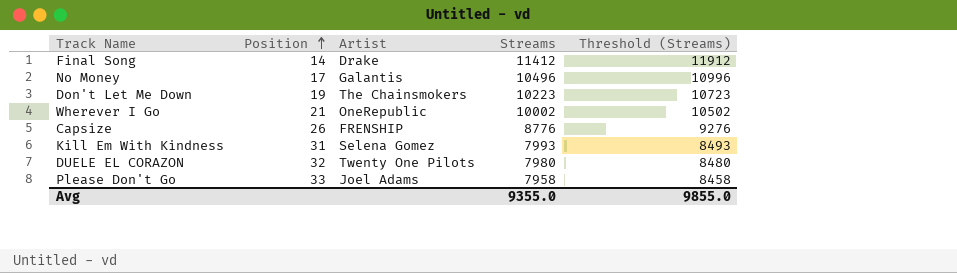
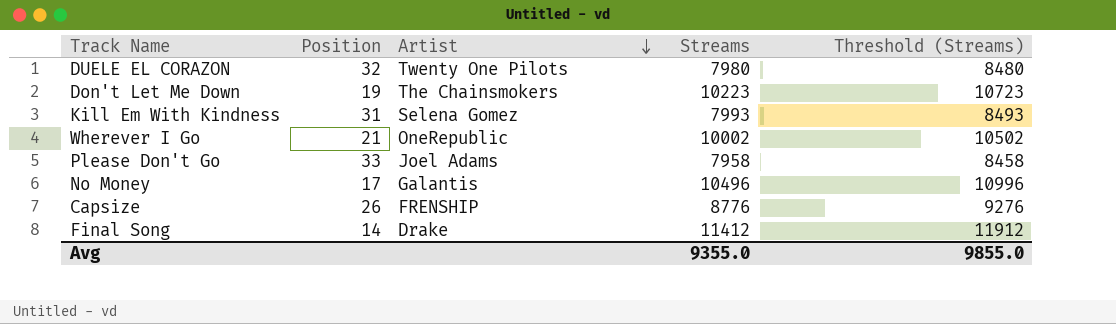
row order: Position ascending -> Artist descending

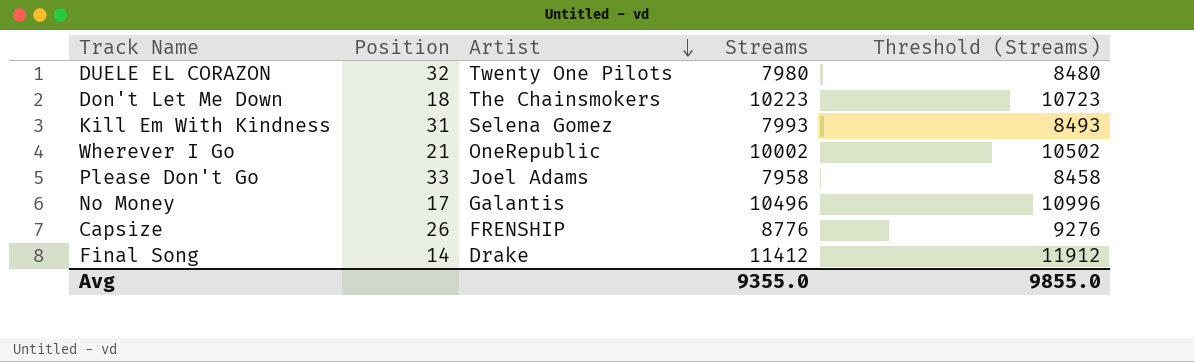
Don't Let Me Down | Position: 19 -> 18

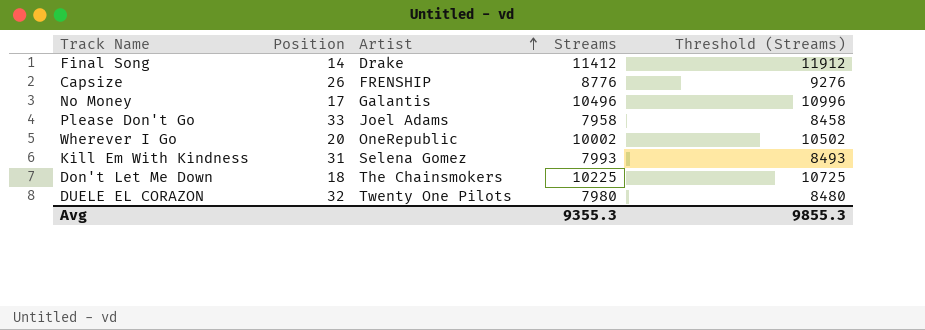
row order: Artist descending -> Artist ascending
Wherever I Go | Position: 21 -> 20
Don't Let Me Down | Streams: 10223 -> 10225
Don't Let Me Down | Threshold (Streams): 10723 -> 10725
Avg | Streams: 9355.0 -> 9355.3
Avg | Threshold (Streams): 9855.0 -> 9855.3

